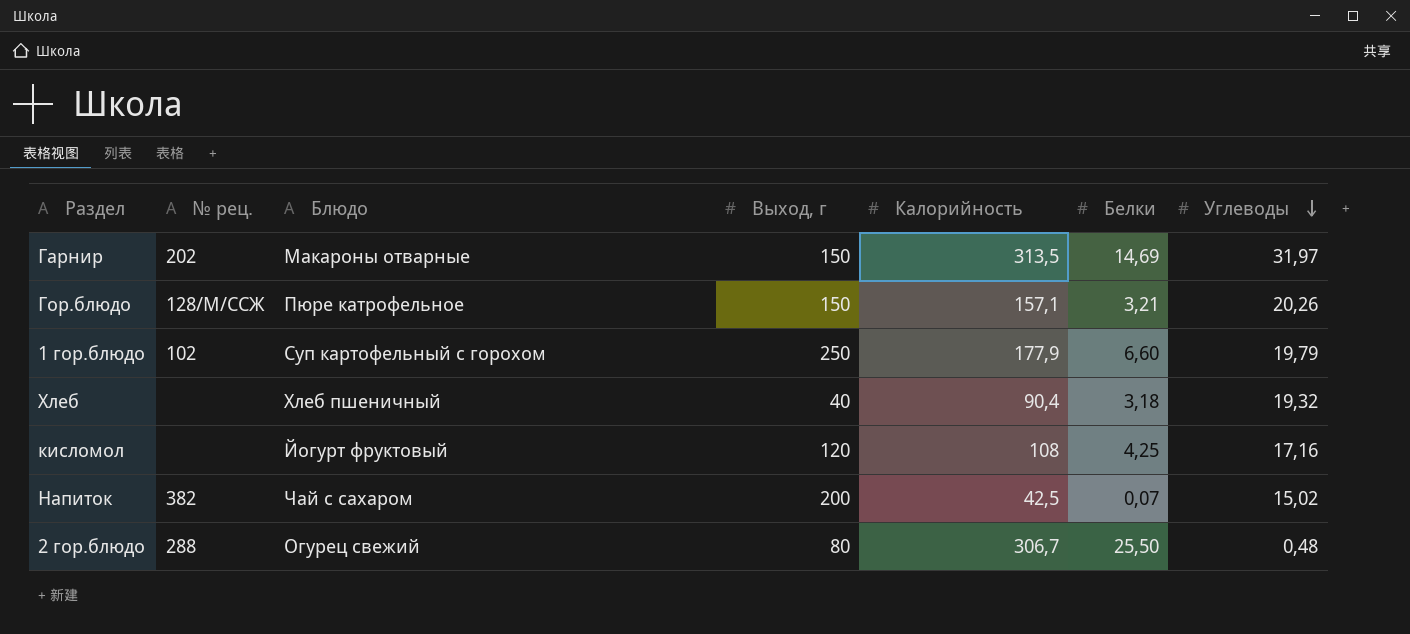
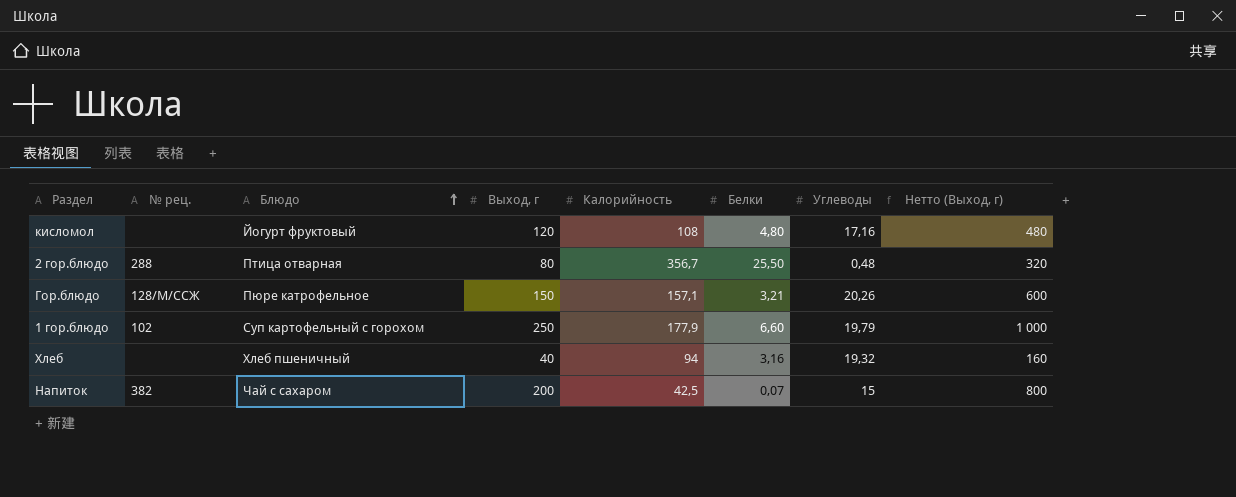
row order: Углеводы descending -> Блюдо ascending
column Нетто (Выход, г) | formula: none -> [Выход, г] * 4
row Гарнир: 202 | Макароны отварные | 150 | 313,5 | 14,69 | 31,97 -> none
кисломол | Белки: 4,25 -> 4,80
2 гор.блюдо | Блюдо: Огурец свежий -> Птица отварная
2 гор.блюдо | Калорийность: 306,7 -> 356,7
Хлеб | Калорийность: 90,4 -> 94
Хлеб | Белки: 3,18 -> 3,16
Напиток | Углеводы: 15,02 -> 15

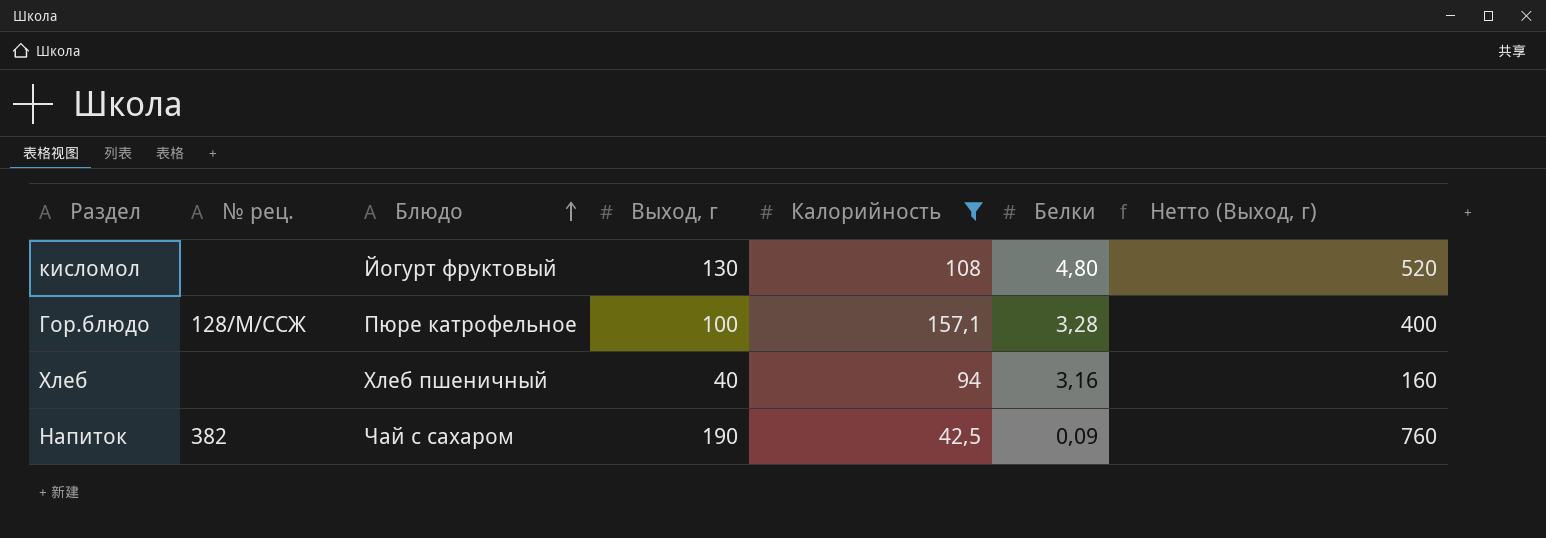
filter: none -> Калорийность <= 157,1
column Углеводы | position: 7 -> none
кисломол | Выход, г: 120 -> 130
кисломол | Нетто (Выход, г): 480 -> 520
Гор.блюдо | Выход, г: 150 -> 100
Гор.блюдо | Белки: 3,21 -> 3,28
Гор.блюдо | Нетто (Выход, г): 600 -> 400
Напиток | Выход, г: 200 -> 190
Напиток | Белки: 0,07 -> 0,09
Напиток | Нетто (Выход, г): 800 -> 760

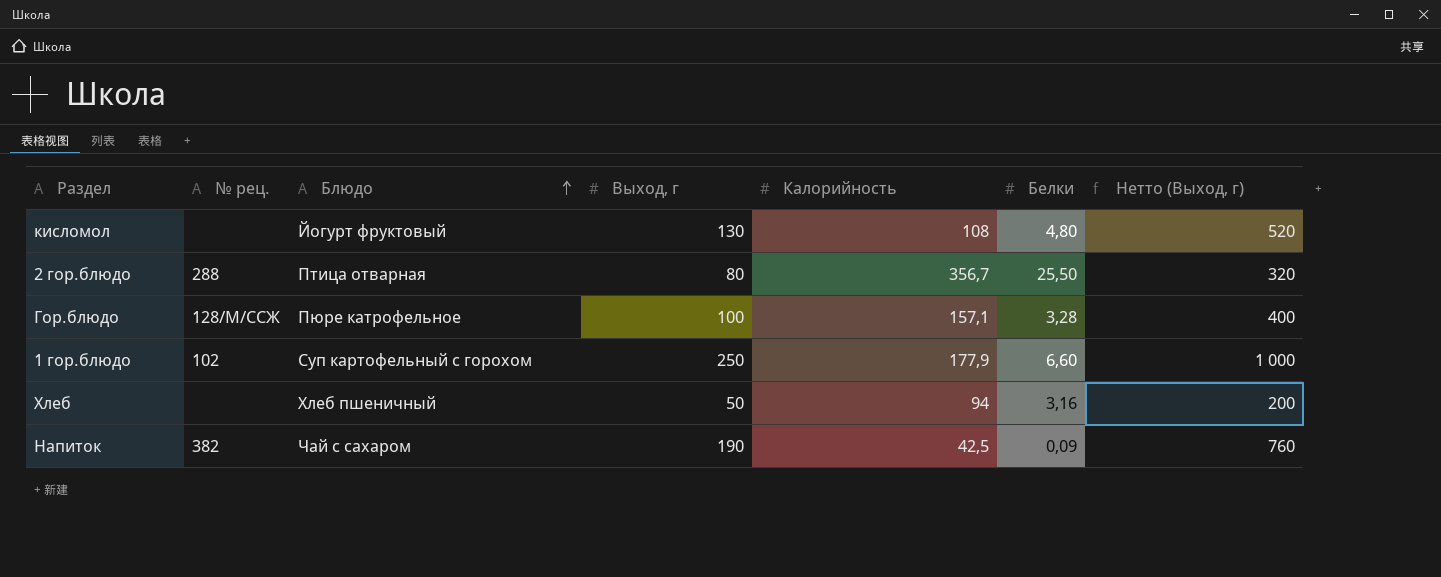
filter: Калорийность <= 157,1 -> none
Хлеб | Выход, г: 40 -> 50
Хлеб | Нетто (Выход, г): 160 -> 200

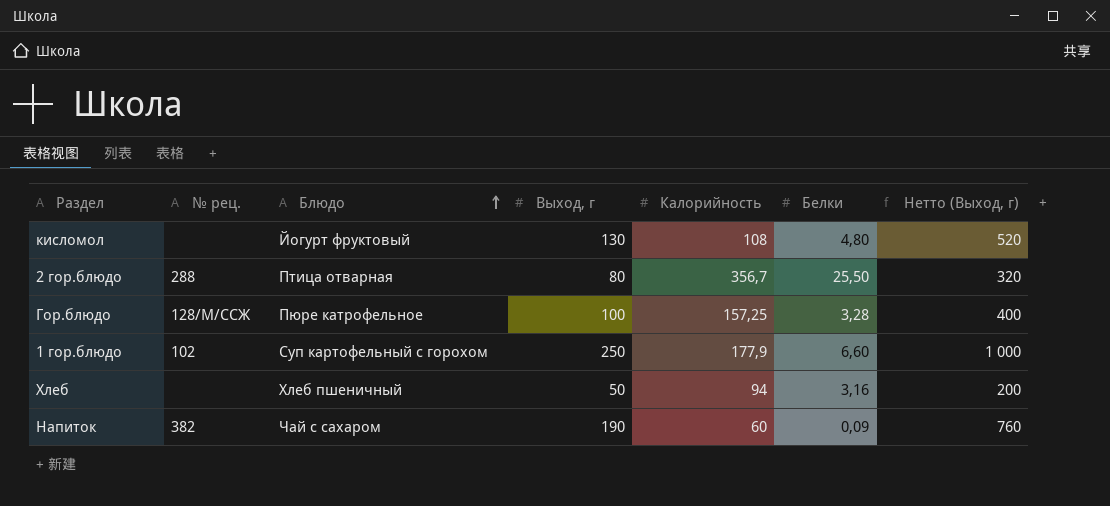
Гор.блюдо | Калорийность: 157,1 -> 157,25
Напиток | Калорийность: 42,5 -> 60

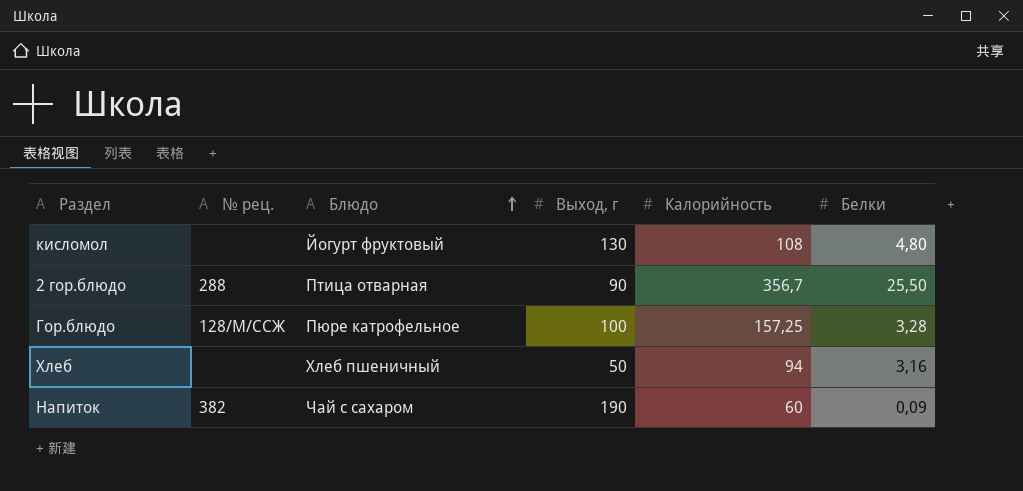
column Нетто (Выход, г) | formula: [Выход, г] * 4 -> none
row 1 гор.блюдо: 102 | Суп картофельный с горохом | 250 | 177,9 | 6,60 | 1 000 -> none
2 гор.блюдо | Выход, г: 80 -> 90

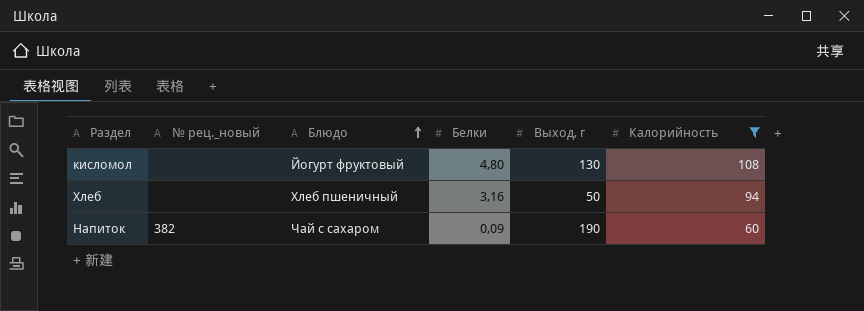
filter: none -> Калорийность <= 108
column name: № рец. -> № рец._новый
column Белки | position: 6 -> 4

